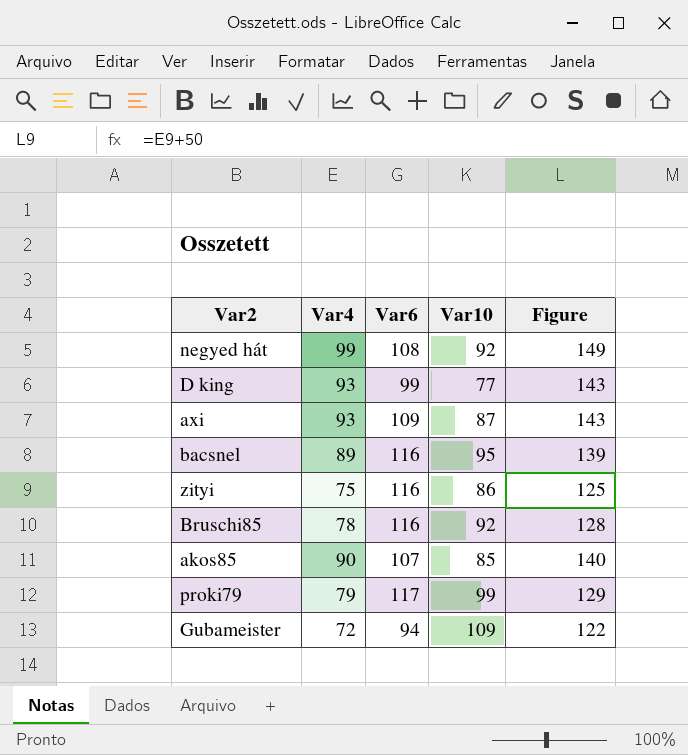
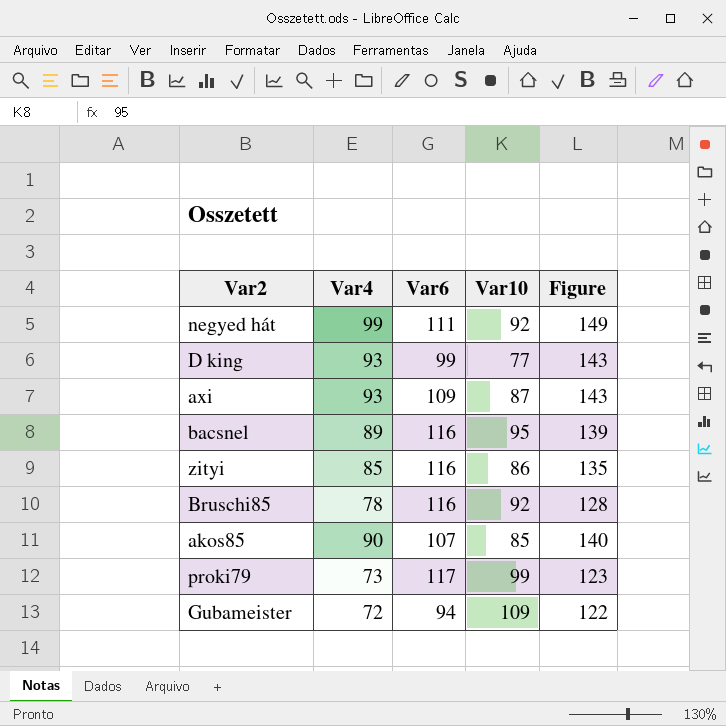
negyed hát | Var6: 108 -> 111
zityi | Var4: 75 -> 85
zityi | Figure: 125 -> 135
proki79 | Var4: 79 -> 73
proki79 | Figure: 129 -> 123

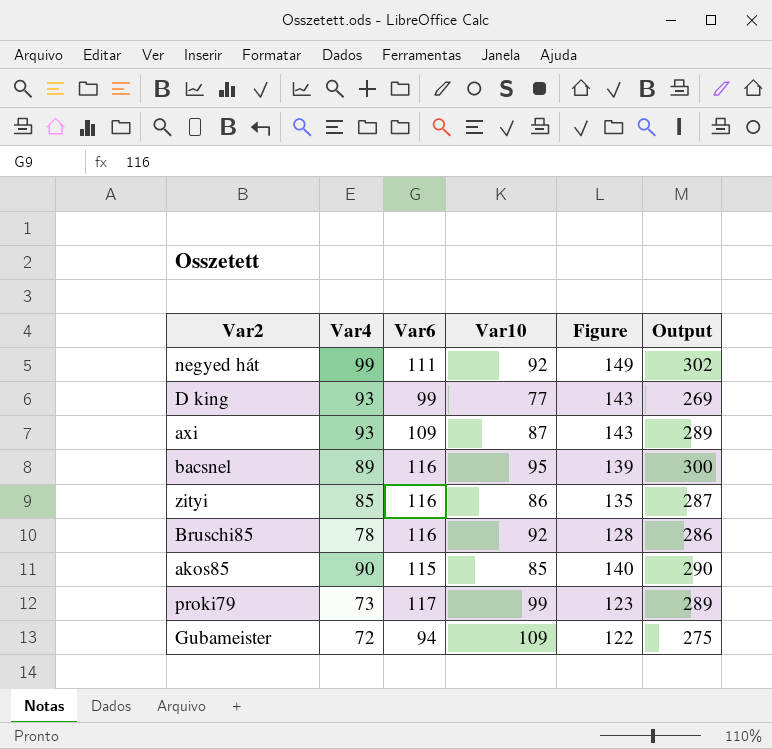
column Output | formula: none -> [Var4] + [Var6] + [Var10]
akos85 | Var6: 107 -> 115

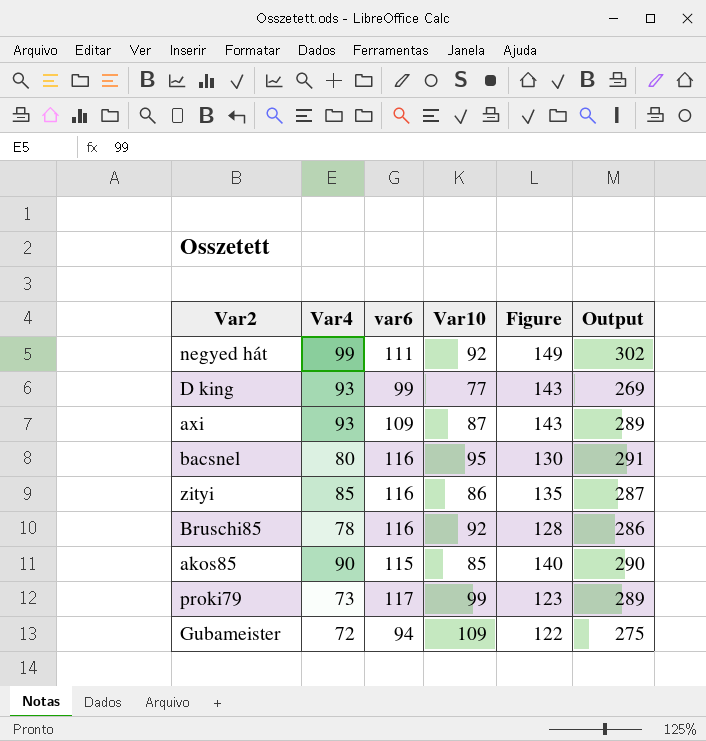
column name: Var6 -> var6
bacsnel | Var4: 89 -> 80
bacsnel | Figure: 139 -> 130
bacsnel | Output: 300 -> 291

